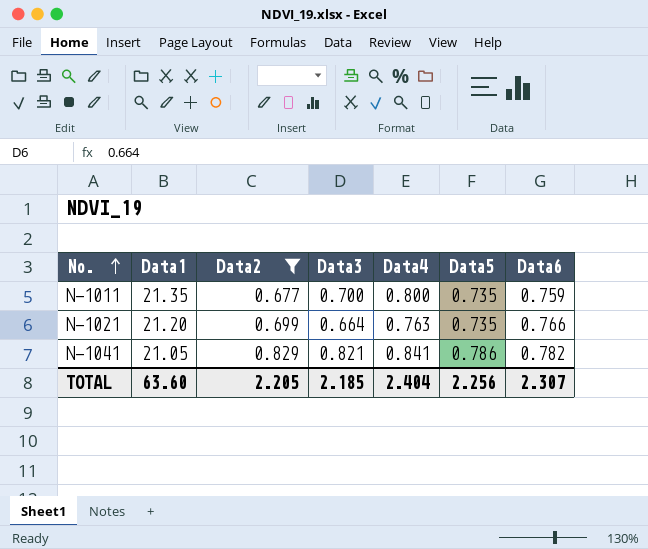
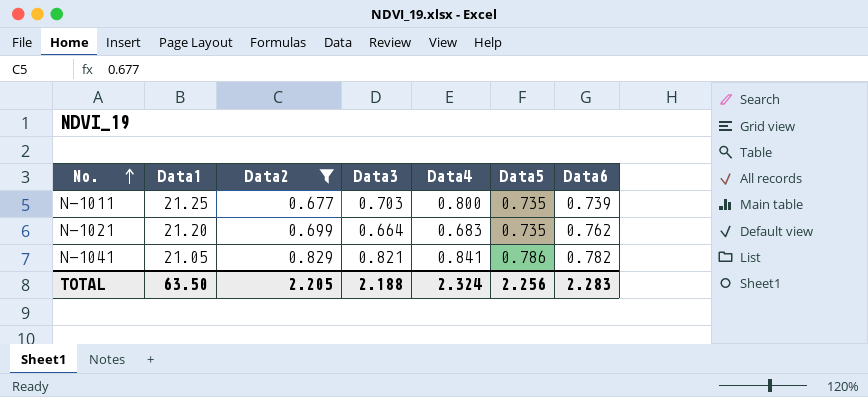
N-1011 | Data1: 21.35 -> 21.25
N-1011 | Data3: 0.700 -> 0.703
N-1011 | Data6: 0.759 -> 0.739
N-1021 | Data4: 0.763 -> 0.683
N-1021 | Data6: 0.766 -> 0.762
TOTAL | Data1: 63.60 -> 63.50
TOTAL | Data3: 2.185 -> 2.188
TOTAL | Data4: 2.404 -> 2.324
TOTAL | Data6: 2.307 -> 2.283

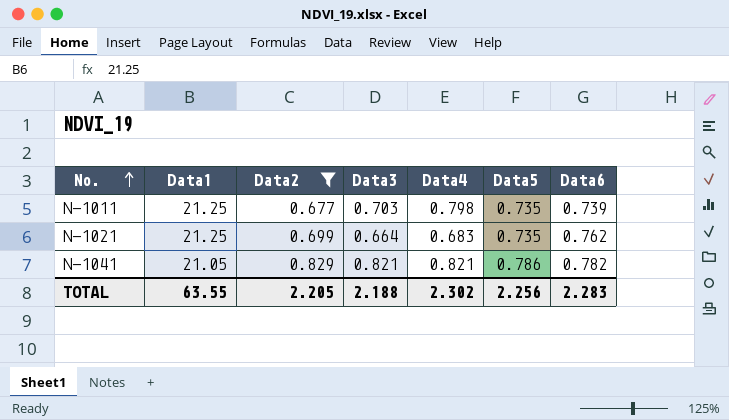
N-1011 | Data4: 0.800 -> 0.798
N-1021 | Data1: 21.20 -> 21.25
N-1041 | Data4: 0.841 -> 0.821
TOTAL | Data1: 63.50 -> 63.55
TOTAL | Data4: 2.324 -> 2.302

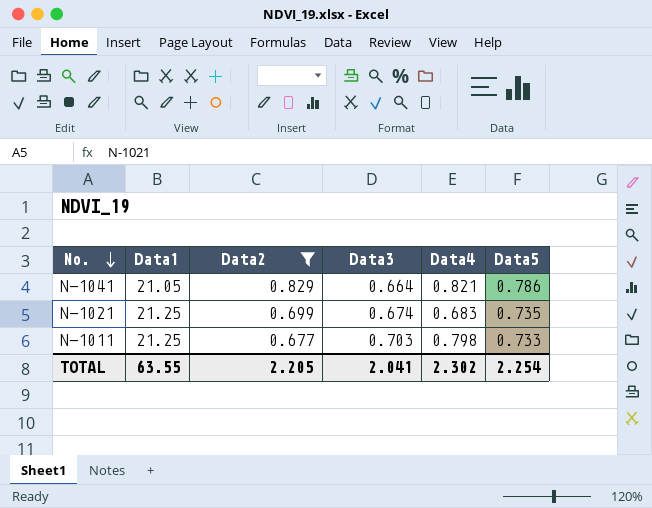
row order: No. ascending -> No. descending
column Data6 | position: 7 -> none
N-1041 | Data3: 0.821 -> 0.664
N-1021 | Data3: 0.664 -> 0.674
N-1011 | Data5: 0.735 -> 0.733
TOTAL | Data3: 2.188 -> 2.041
TOTAL | Data5: 2.256 -> 2.254

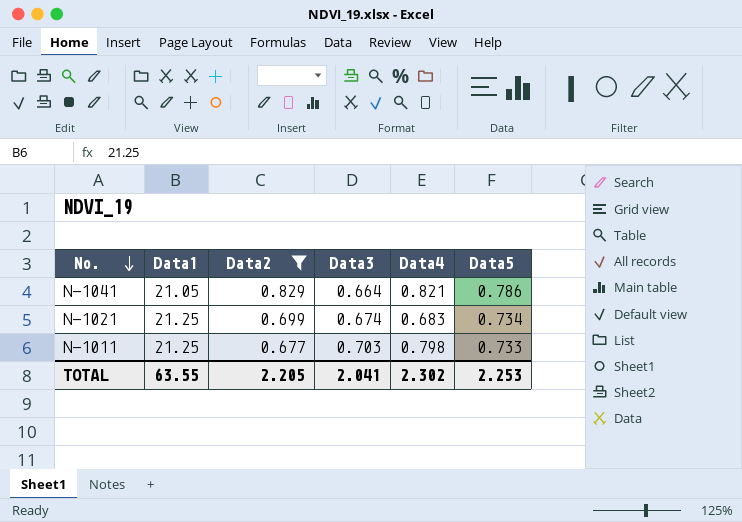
N-1021 | Data5: 0.735 -> 0.734
TOTAL | Data5: 2.254 -> 2.253

